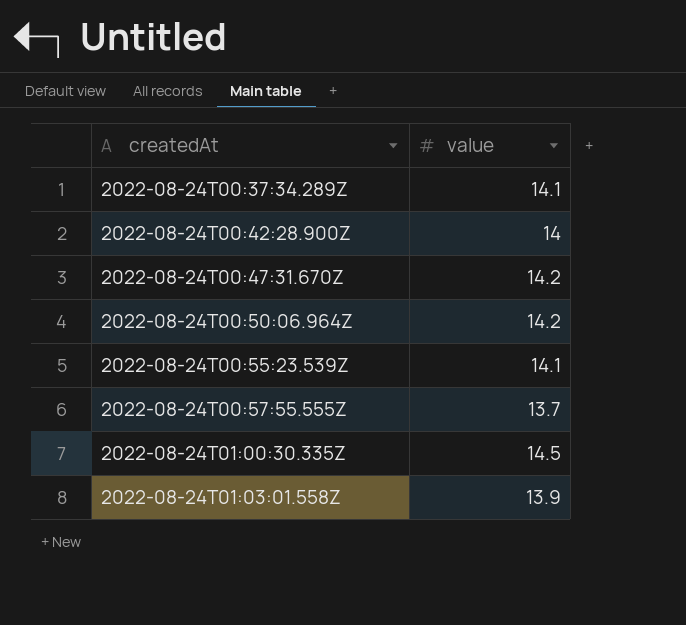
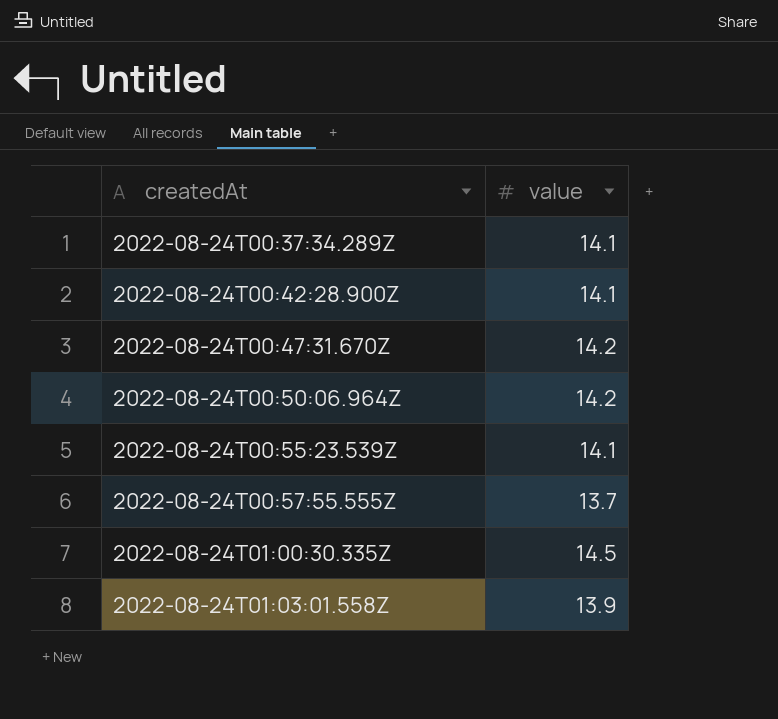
2022-08-24T00:42:28.900Z | value: 14 -> 14.1

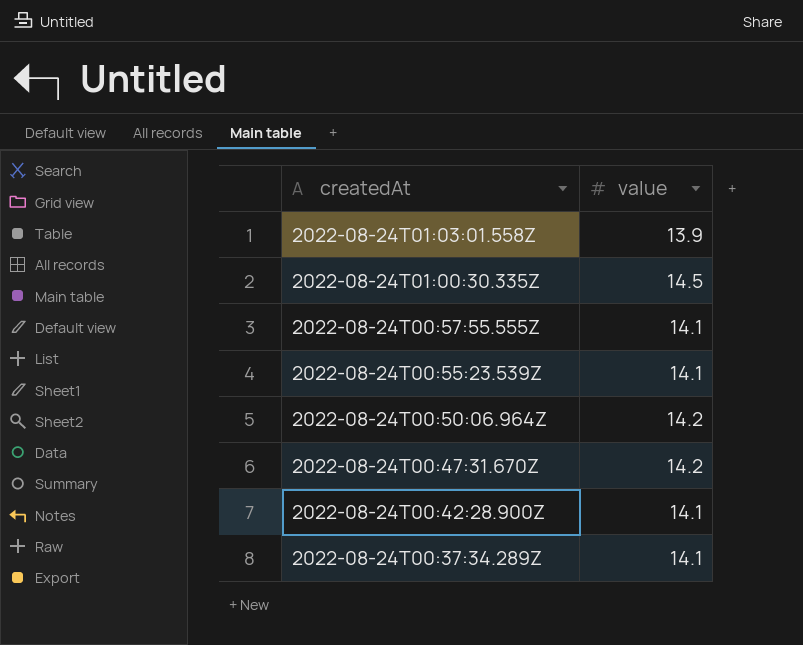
row order: createdAt ascending -> createdAt descending
2022-08-24T00:57:55.555Z | value: 13.7 -> 14.1

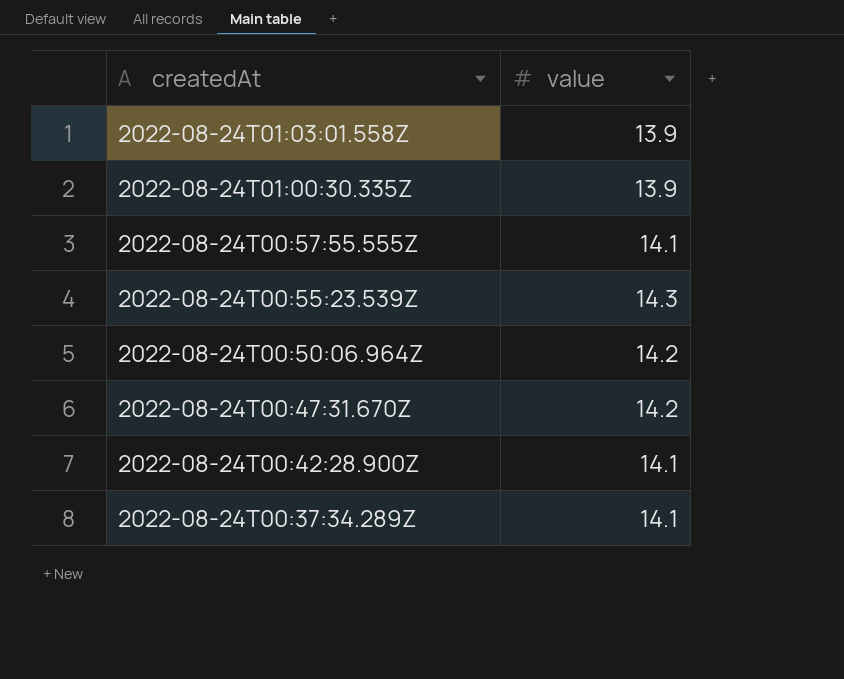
2022-08-24T01:00:30.335Z | value: 14.5 -> 13.9
2022-08-24T00:55:23.539Z | value: 14.1 -> 14.3

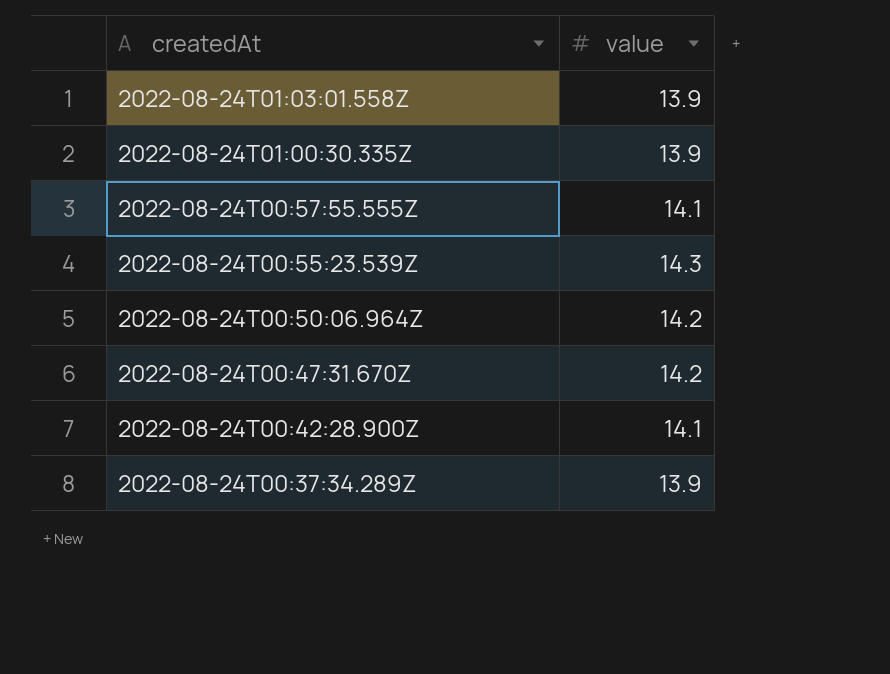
2022-08-24T00:37:34.289Z | value: 14.1 -> 13.9

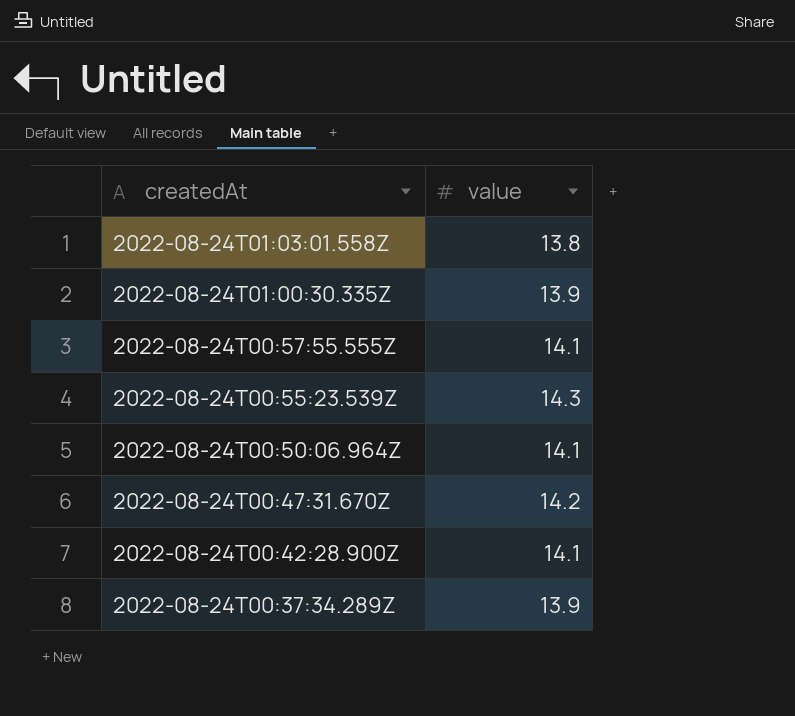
2022-08-24T01:03:01.558Z | value: 13.9 -> 13.8
2022-08-24T00:50:06.964Z | value: 14.2 -> 14.1

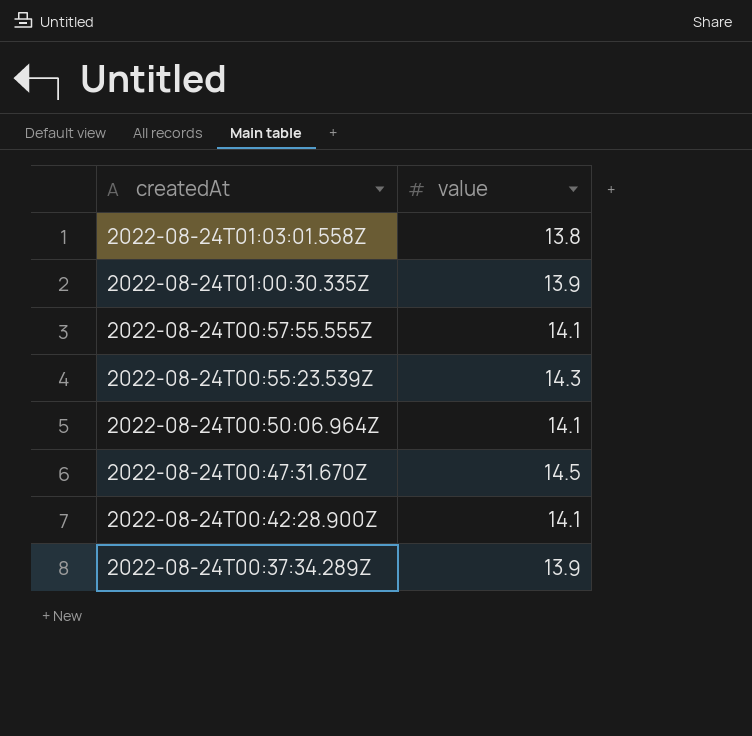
2022-08-24T00:47:31.670Z | value: 14.2 -> 14.5

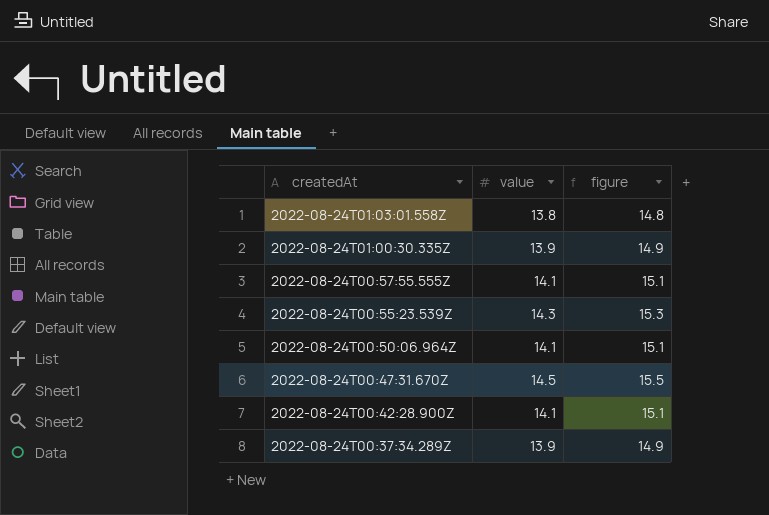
column figure | formula: none -> [value] + 1

